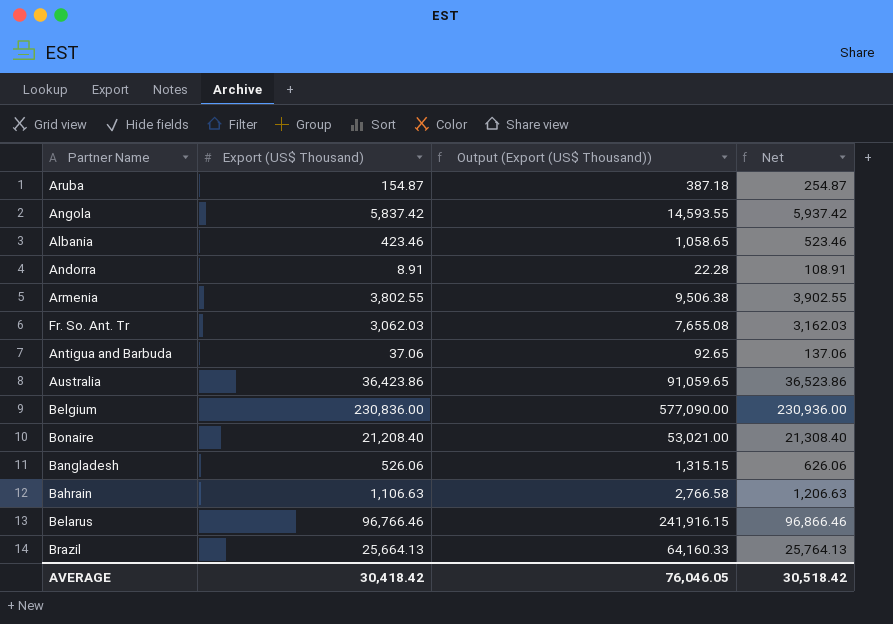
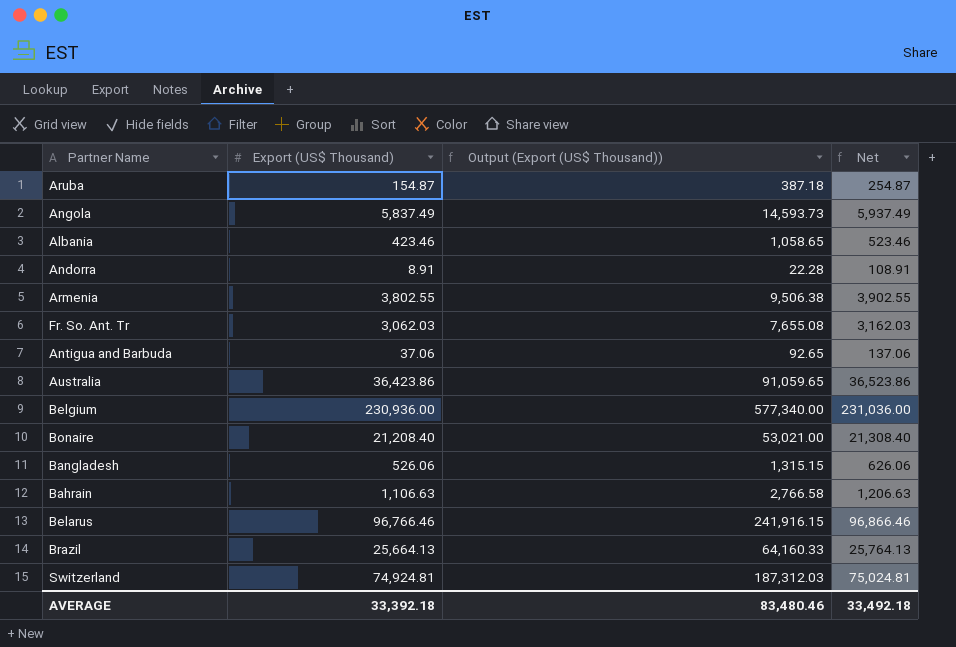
Angola | Export (US$ Thousand): 5,837.42 -> 5,837.49
Angola | Output (Export (US$ Thousand)): 14,593.55 -> 14,593.73
Angola | Net: 5,937.42 -> 5,937.49
Belgium | Export (US$ Thousand): 230,836.00 -> 230,936.00
Belgium | Output (Export (US$ Thousand)): 577,090.00 -> 577,340.00
Belgium | Net: 230,936.00 -> 231,036.00
row Switzerland: none -> 74,924.81 | 187,312.03 | 75,024.81
AVERAGE | Export (US$ Thousand): 30,418.42 -> 33,392.18
AVERAGE | Output (Export (US$ Thousand)): 76,046.05 -> 83,480.46
AVERAGE | Net: 30,518.42 -> 33,492.18

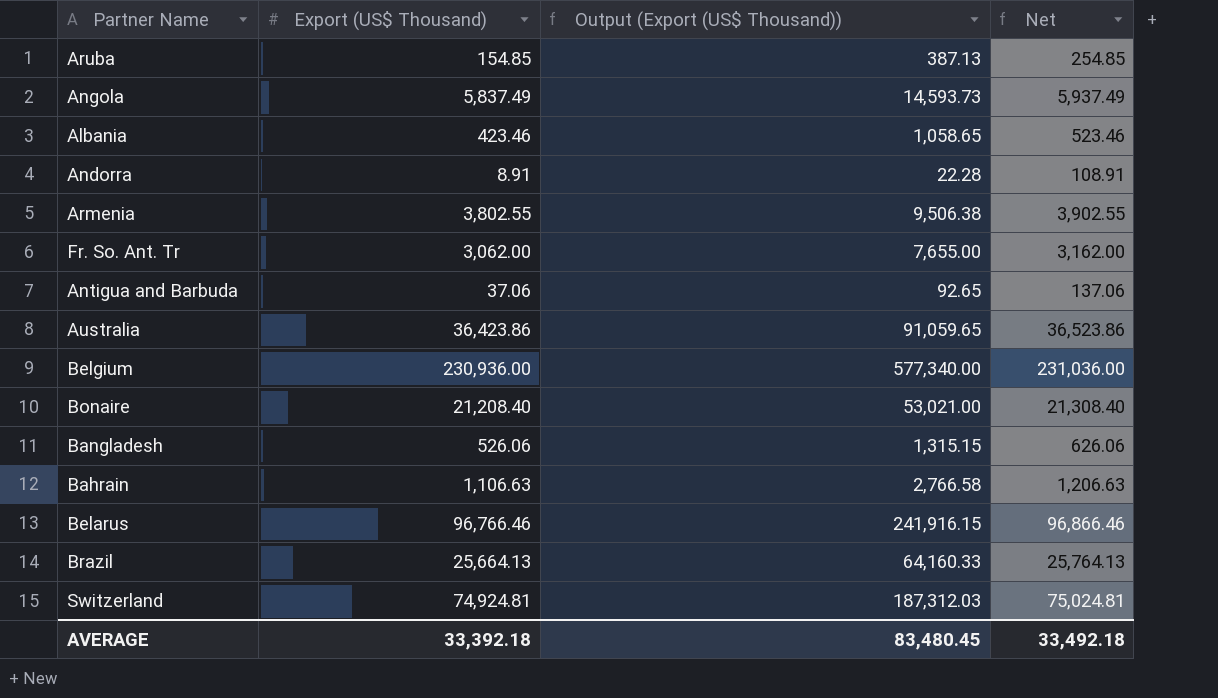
Aruba | Export (US$ Thousand): 154.87 -> 154.85
Aruba | Output (Export (US$ Thousand)): 387.18 -> 387.13
Aruba | Net: 254.87 -> 254.85
Fr. So. Ant. Tr | Export (US$ Thousand): 3,062.03 -> 3,062.00
Fr. So. Ant. Tr | Output (Export (US$ Thousand)): 7,655.08 -> 7,655.00
Fr. So. Ant. Tr | Net: 3,162.03 -> 3,162.00
AVERAGE | Output (Export (US$ Thousand)): 83,480.46 -> 83,480.45

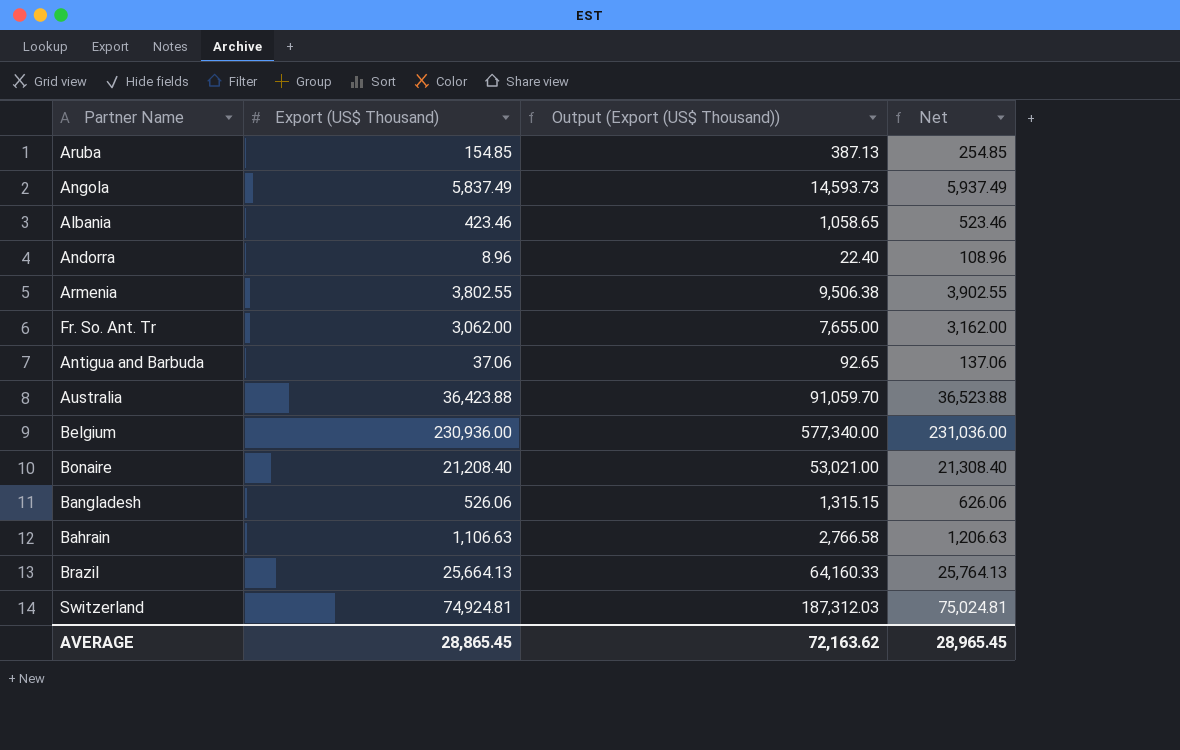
row Belarus: 96,766.46 | 241,916.15 | 96,866.46 -> none
Andorra | Export (US$ Thousand): 8.91 -> 8.96
Andorra | Output (Export (US$ Thousand)): 22.28 -> 22.40
Andorra | Net: 108.91 -> 108.96
Australia | Export (US$ Thousand): 36,423.86 -> 36,423.88
Australia | Output (Export (US$ Thousand)): 91,059.65 -> 91,059.70
Australia | Net: 36,523.86 -> 36,523.88
AVERAGE | Export (US$ Thousand): 33,392.18 -> 28,865.45
AVERAGE | Output (Export (US$ Thousand)): 83,480.45 -> 72,163.62
AVERAGE | Net: 33,492.18 -> 28,965.45

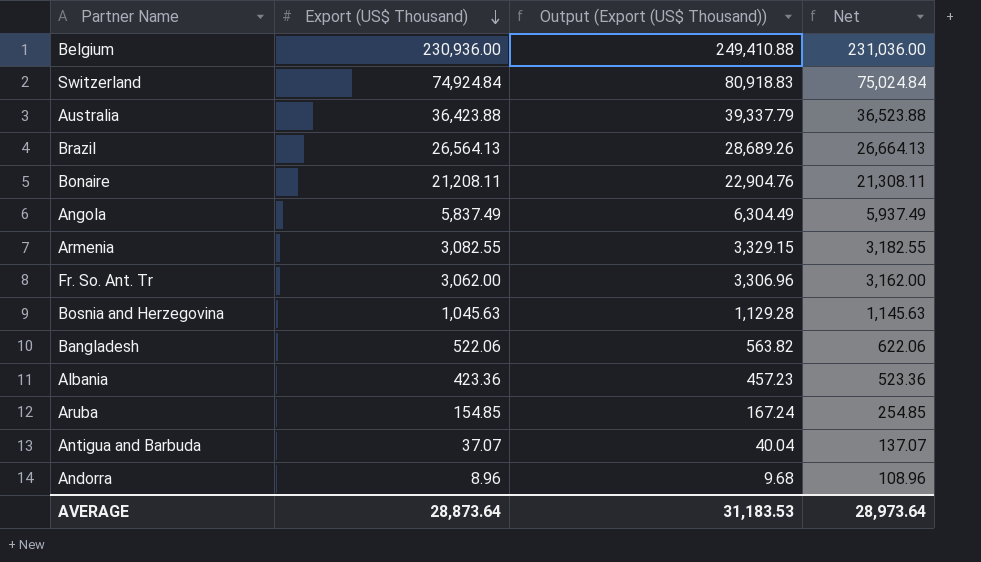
row order: none -> Export (US$ Thousand) descending
column Output (Export (US$ Thousand)) | formula: [Export (US$ Thousand)] * 2.5 -> [Export (US$ Thousand)] * 1.08
row Bahrain: 1,106.63 | 2,766.58 | 1,206.63 -> none
Switzerland | Export (US$ Thousand): 74,924.81 -> 74,924.84
Switzerland | Net: 75,024.81 -> 75,024.84
Brazil | Export (US$ Thousand): 25,664.13 -> 26,564.13
Brazil | Net: 25,764.13 -> 26,664.13
Bonaire | Export (US$ Thousand): 21,208.40 -> 21,208.11
Bonaire | Net: 21,308.40 -> 21,308.11
Armenia | Export (US$ Thousand): 3,802.55 -> 3,082.55
Armenia | Net: 3,902.55 -> 3,182.55
row Bosnia and Herzegovina: none -> 1,045.63 | 1,129.28 | 1,145.63
Bangladesh | Export (US$ Thousand): 526.06 -> 522.06
Bangladesh | Net: 626.06 -> 622.06
Albania | Export (US$ Thousand): 423.46 -> 423.36
Albania | Net: 523.46 -> 523.36
Antigua and Barbuda | Export (US$ Thousand): 37.06 -> 37.07
Antigua and Barbuda | Net: 137.06 -> 137.07
AVERAGE | Export (US$ Thousand): 28,865.45 -> 28,873.64
AVERAGE | Output (Export (US$ Thousand)): 72,163.62 -> 31,183.53
AVERAGE | Net: 28,965.45 -> 28,973.64

